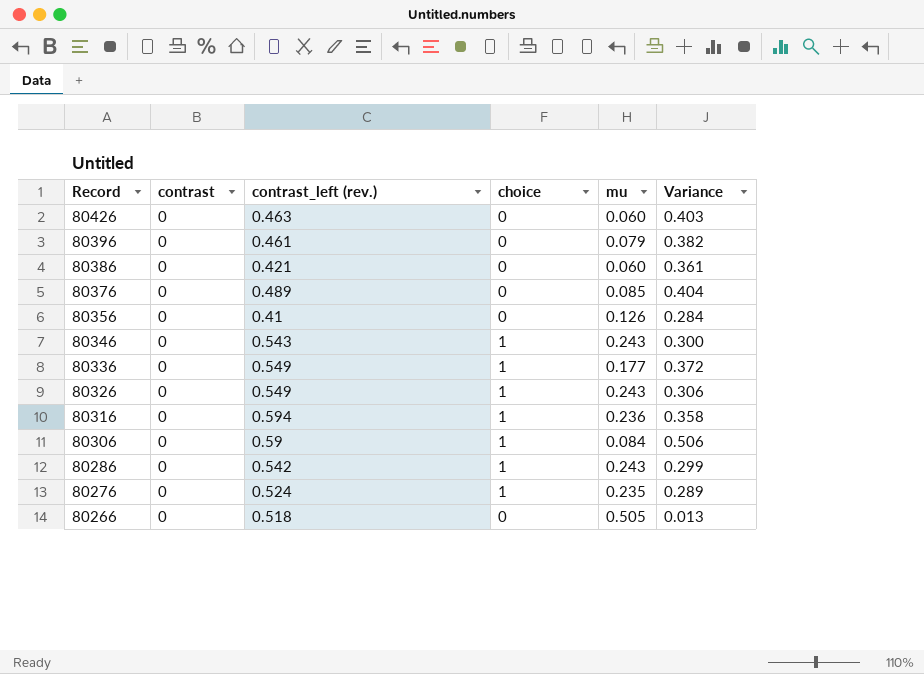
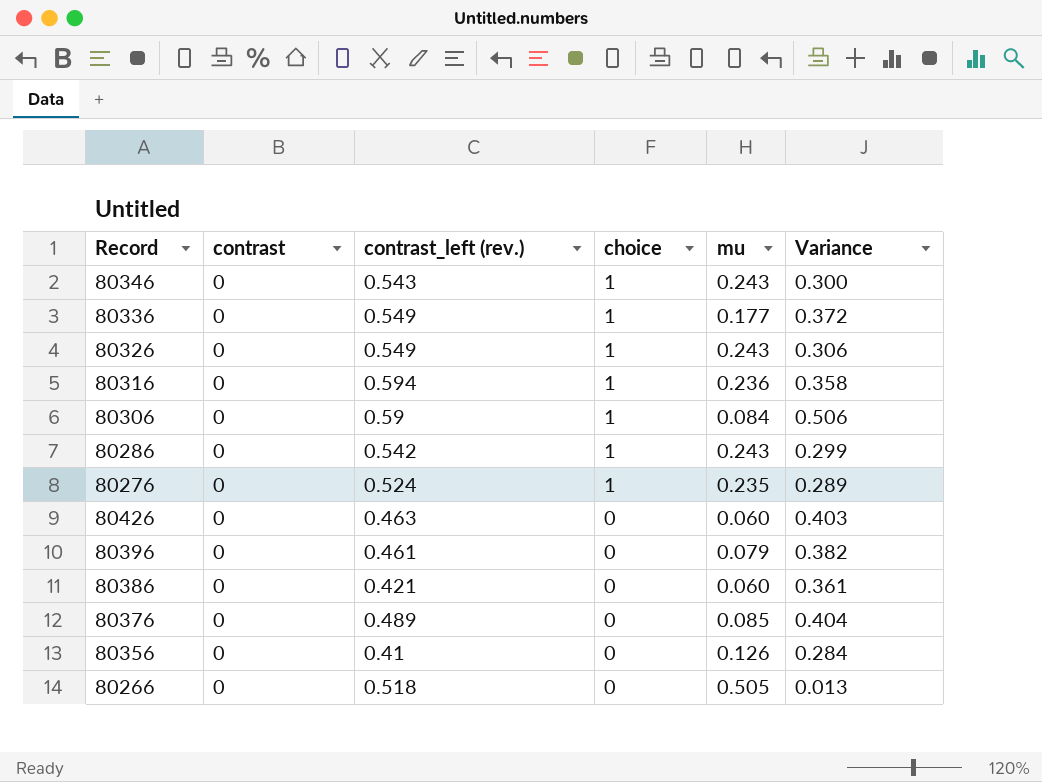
row order: Record descending -> choice descending

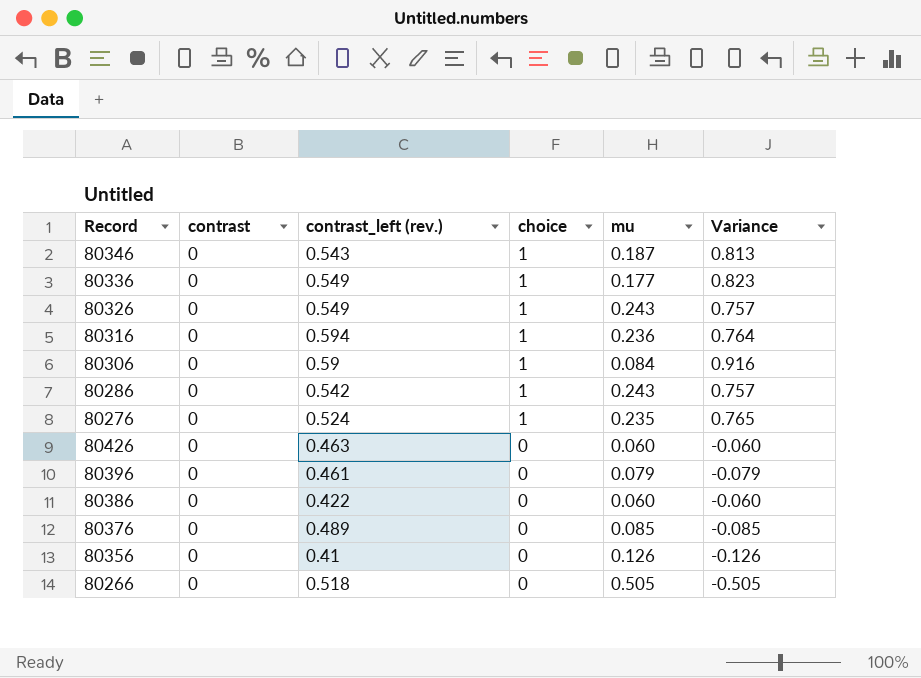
column Variance | formula: [contrast_left (rev.)] - [mu] -> [choice] - [mu]
80346 | mu: 0.243 -> 0.187
80386 | contrast_left (rev.): 0.421 -> 0.422

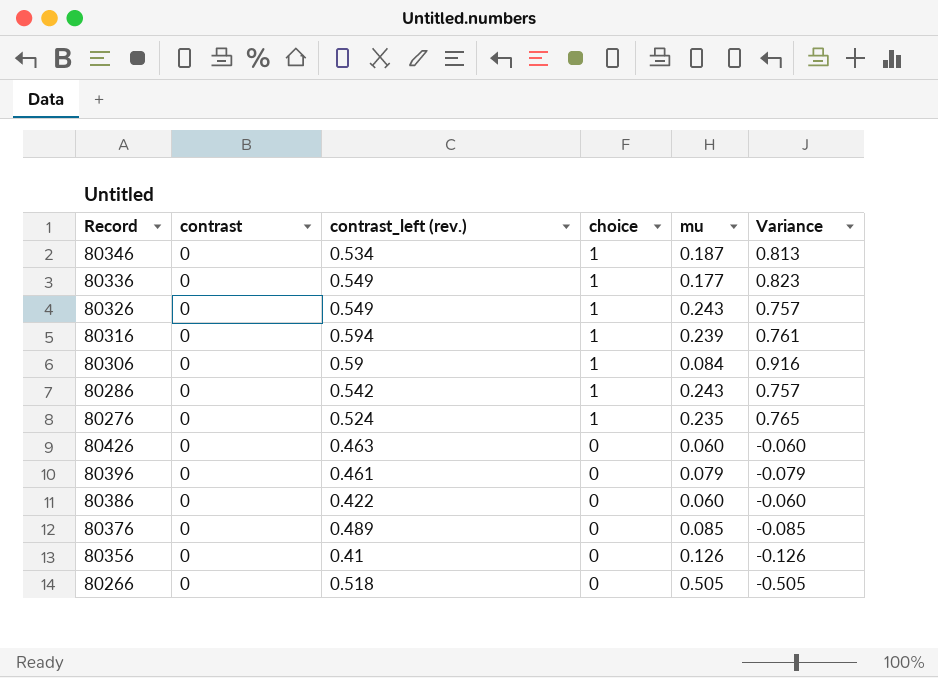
80346 | contrast_left (rev.): 0.543 -> 0.534
80316 | mu: 0.236 -> 0.239
80316 | Variance: 0.764 -> 0.761

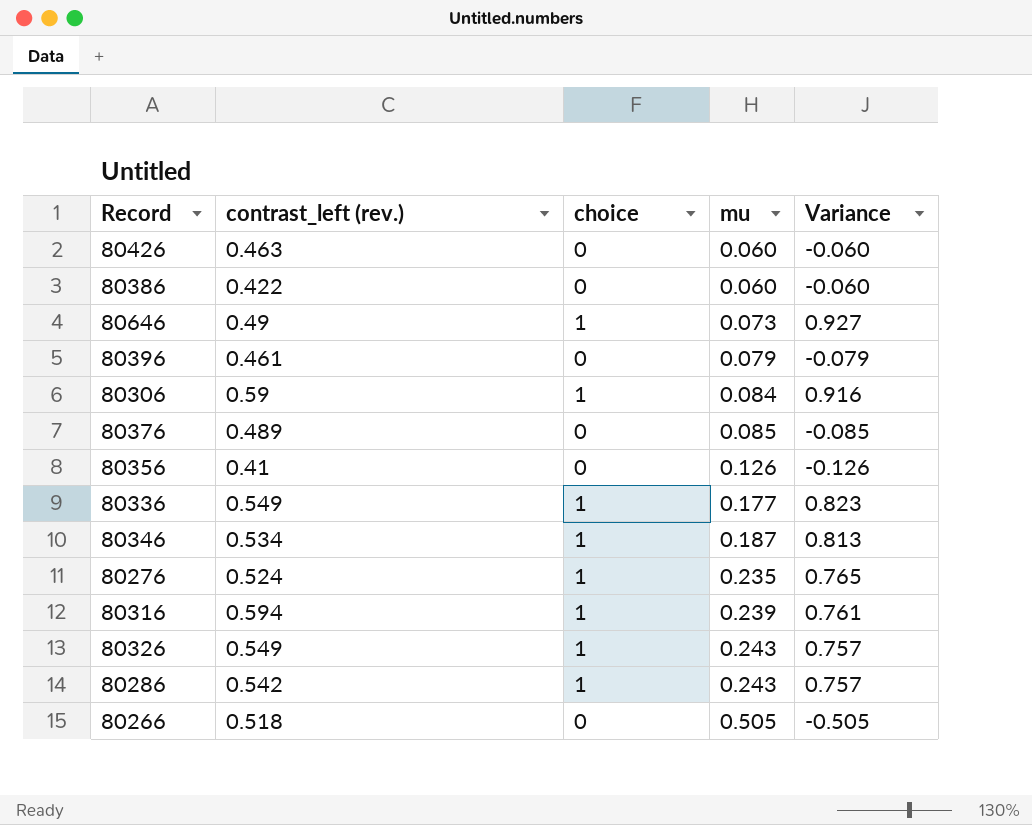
row order: choice descending -> mu ascending
column contrast | position: 2 -> none
row 80646: none -> 0.49 | 1 | 0.073 | 0.927

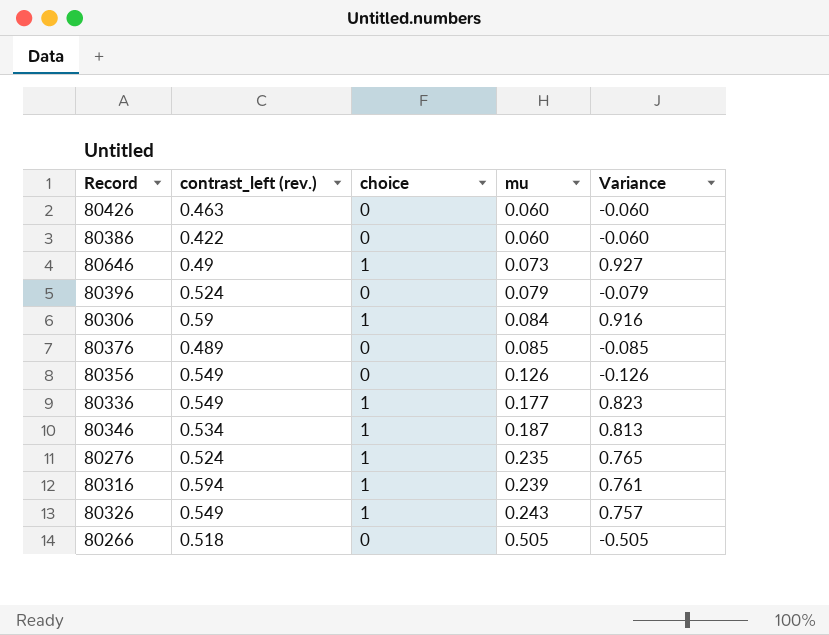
row 80286: 0.542 | 1 | 0.243 | 0.757 -> none
80396 | contrast_left (rev.): 0.461 -> 0.524
80356 | contrast_left (rev.): 0.41 -> 0.549

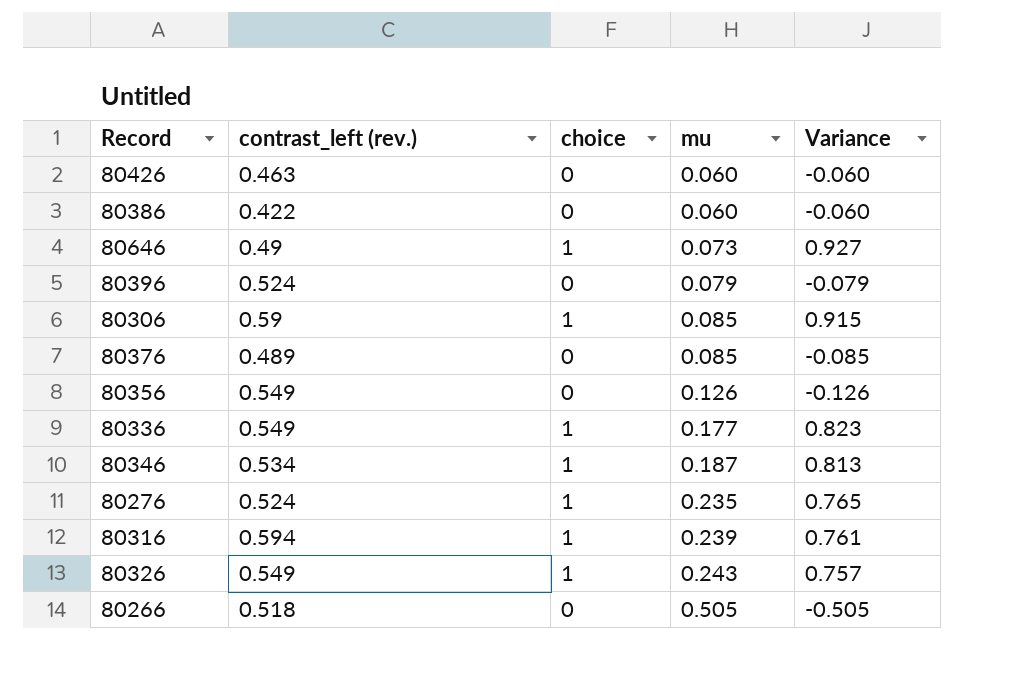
80306 | mu: 0.084 -> 0.085
80306 | Variance: 0.916 -> 0.915

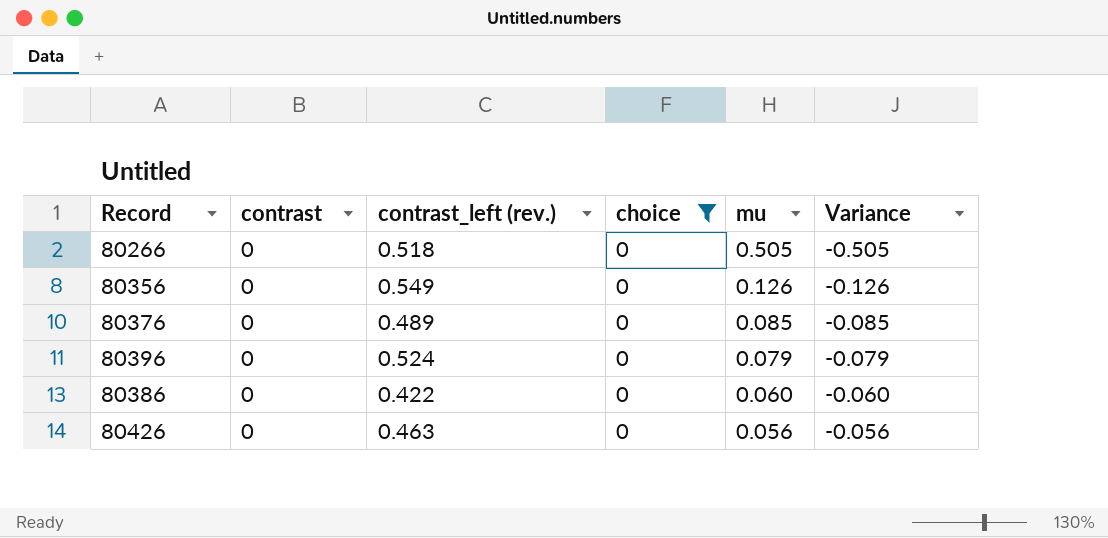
filter: none -> choice = 0
row order: mu ascending -> mu descending
column contrast | position: none -> 2
80426 | mu: 0.060 -> 0.056
80426 | Variance: -0.060 -> -0.056

